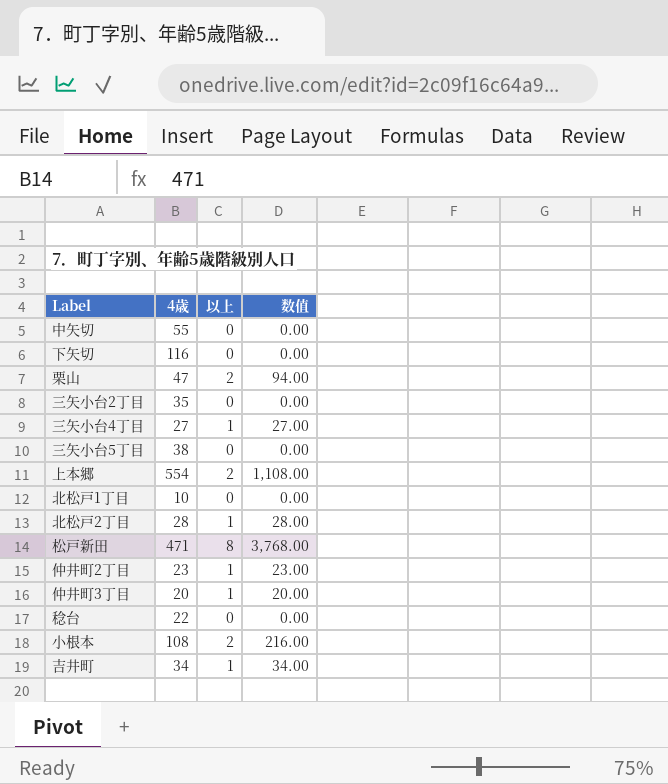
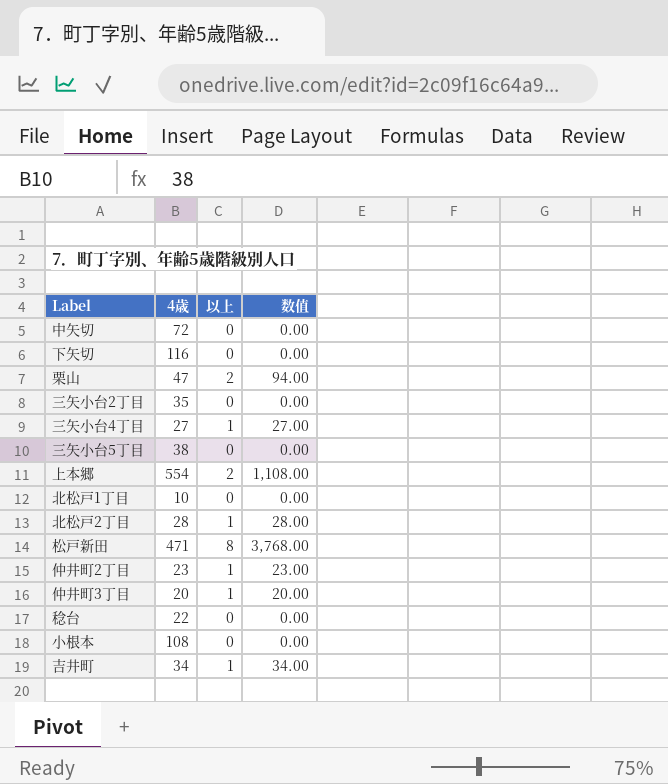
中矢切 | 4歳: 55 -> 72
小根本 | 以上: 2 -> 0
小根本 | 数值: 216.00 -> 0.00

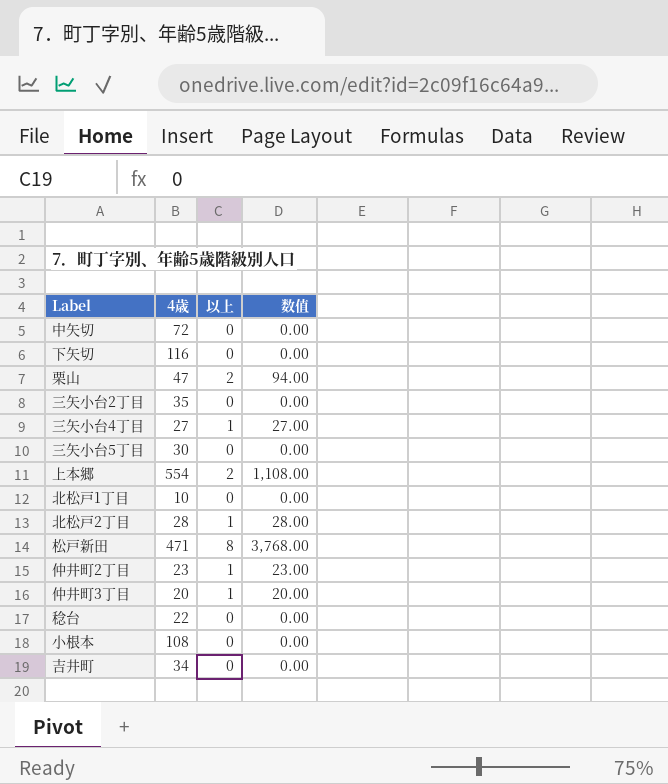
三矢小台5丁目 | 4歳: 38 -> 30
吉井町 | 以上: 1 -> 0
吉井町 | 数值: 34.00 -> 0.00

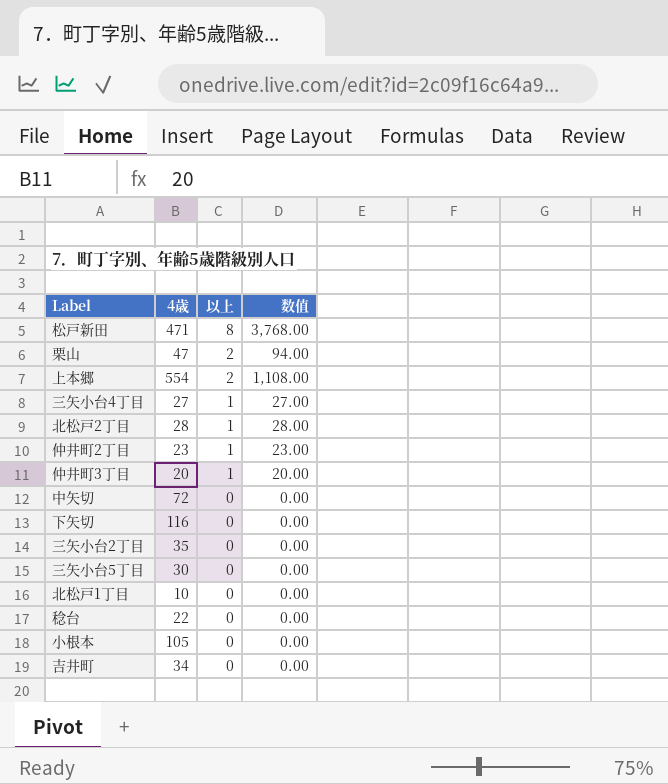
row order: none -> 以上 descending
小根本 | 4歳: 108 -> 105

